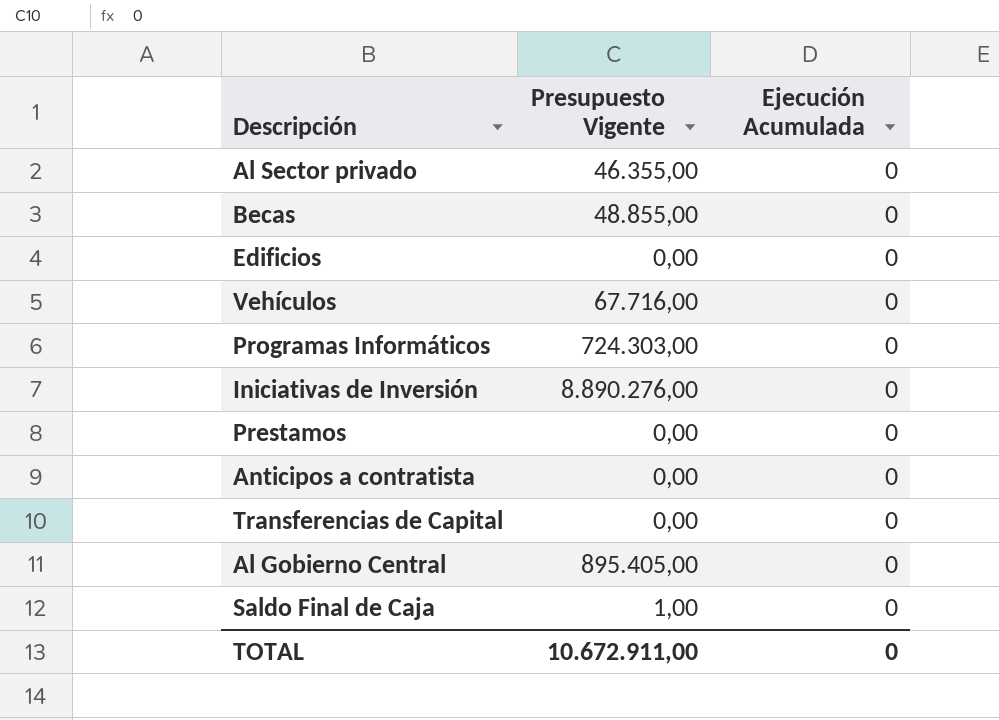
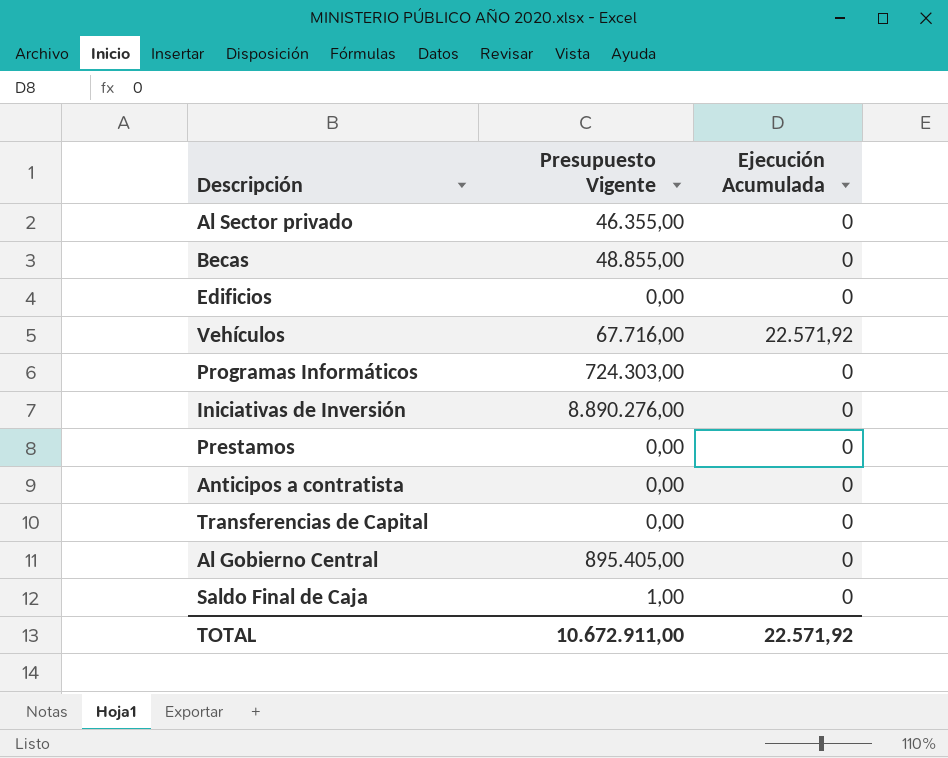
Vehículos | Ejecución Acumulada: 0 -> 22.571,92
TOTAL | Ejecución Acumulada: 0 -> 22.571,92

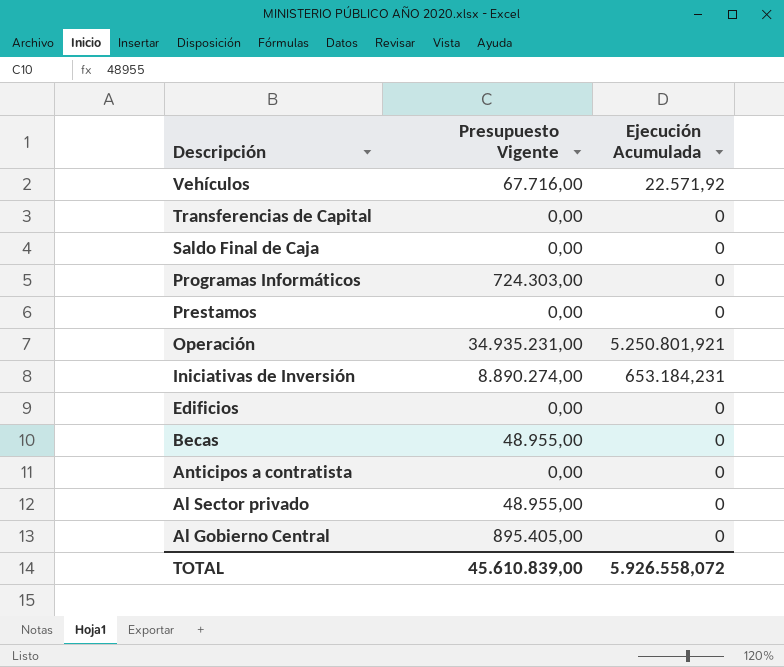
row order: none -> Descripción descending
Saldo Final de Caja | Presupuesto Vigente: 1,00 -> 0,00
row Operación: none -> 34.935.231,00 | 5.250.801,921
Iniciativas de Inversión | Presupuesto Vigente: 8.890.276,00 -> 8.890.274,00
Iniciativas de Inversión | Ejecución Acumulada: 0 -> 653.184,231
Becas | Presupuesto Vigente: 48.855,00 -> 48.955,00
Al Sector privado | Presupuesto Vigente: 46.355,00 -> 48.955,00
TOTAL | Presupuesto Vigente: 10.672.911,00 -> 45.610.839,00
TOTAL | Ejecución Acumulada: 22.571,92 -> 5.926.558,072

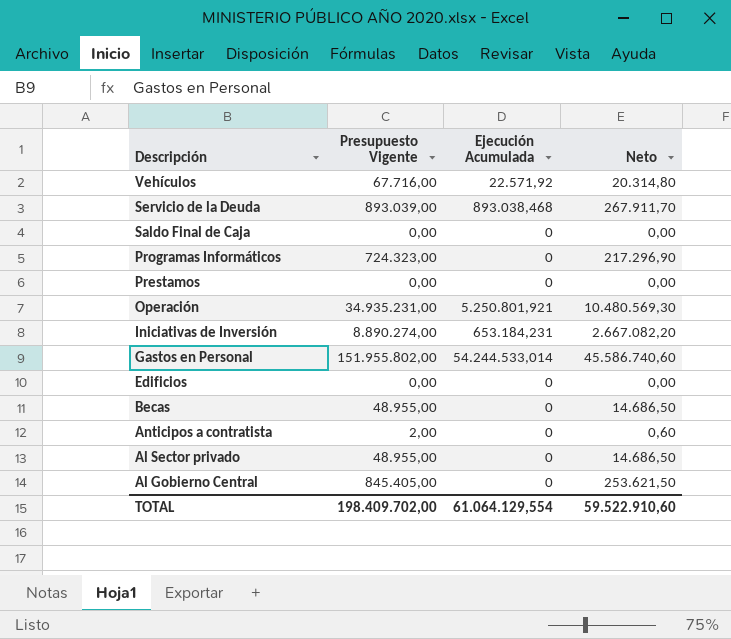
column Neto | formula: none -> [Presupuesto Vigente] * 0,3
row Transferencias de Capital: 0,00 | 0 -> none
row Servicio de la Deuda: none -> 893.039,00 | 893.038,468 | 267.911,70
Programas Informáticos | Presupuesto Vigente: 724.303,00 -> 724.323,00
row Gastos en Personal: none -> 151.955.802,00 | 54.244.533,014 | 45.586.740,60
Anticipos a contratista | Presupuesto Vigente: 0,00 -> 2,00
Al Gobierno Central | Presupuesto Vigente: 895.405,00 -> 845.405,00
TOTAL | Presupuesto Vigente: 45.610.839,00 -> 198.409.702,00
TOTAL | Ejecución Acumulada: 5.926.558,072 -> 61.064.129,554

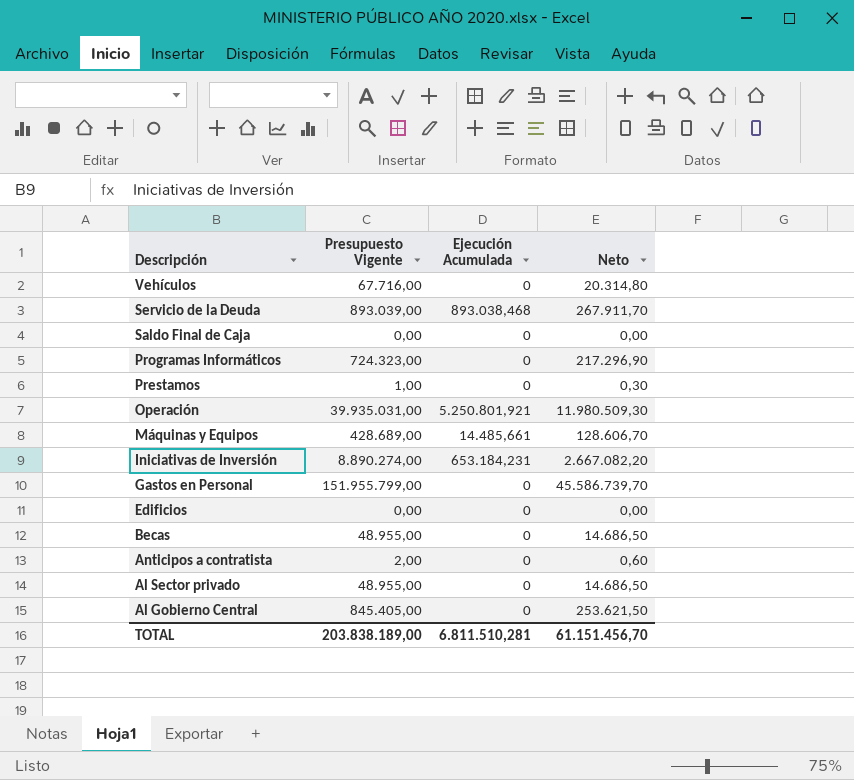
Vehículos | Ejecución Acumulada: 22.571,92 -> 0
Prestamos | Presupuesto Vigente: 0,00 -> 1,00
Prestamos | Neto: 0,00 -> 0,30
Operación | Presupuesto Vigente: 34.935.231,00 -> 39.935.031,00
Operación | Neto: 10.480.569,30 -> 11.980.509,30
row Máquinas y Equipos: none -> 428.689,00 | 14.485,661 | 128.606,70
Gastos en Personal | Presupuesto Vigente: 151.955.802,00 -> 151.955.799,00
Gastos en Personal | Ejecución Acumulada: 54.244.533,014 -> 0
Gastos en Personal | Neto: 45.586.740,60 -> 45.586.739,70
TOTAL | Presupuesto Vigente: 198.409.702,00 -> 203.838.189,00
TOTAL | Ejecución Acumulada: 61.064.129,554 -> 6.811.510,281
TOTAL | Neto: 59.522.910,60 -> 61.151.456,70

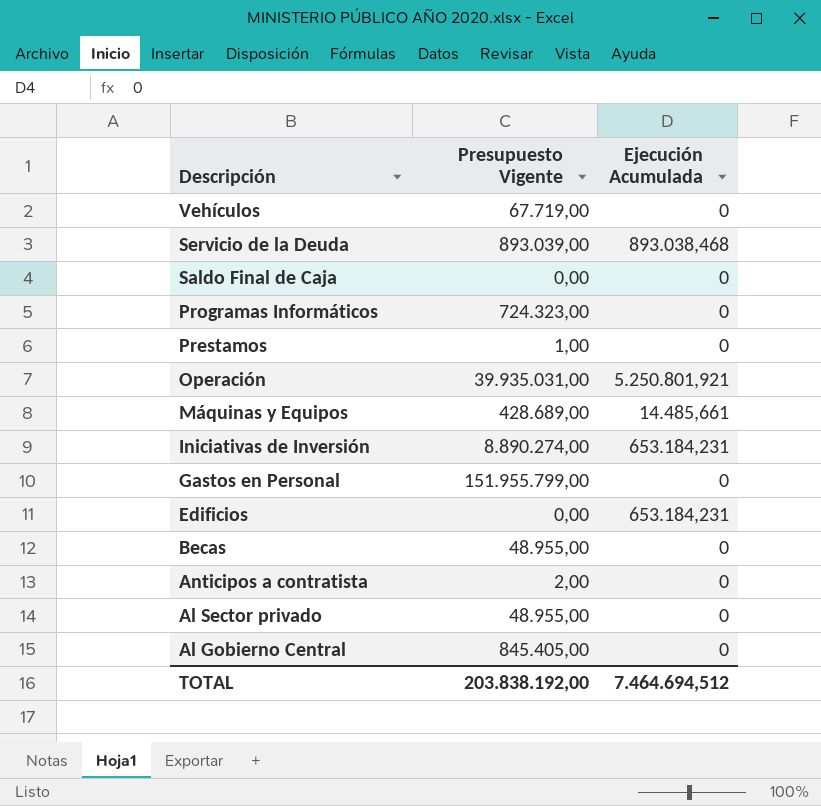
column Neto | formula: [Presupuesto Vigente] * 0,3 -> none
Vehículos | Presupuesto Vigente: 67.716,00 -> 67.719,00
Edificios | Ejecución Acumulada: 0 -> 653.184,231
TOTAL | Presupuesto Vigente: 203.838.189,00 -> 203.838.192,00
TOTAL | Ejecución Acumulada: 6.811.510,281 -> 7.464.694,512

